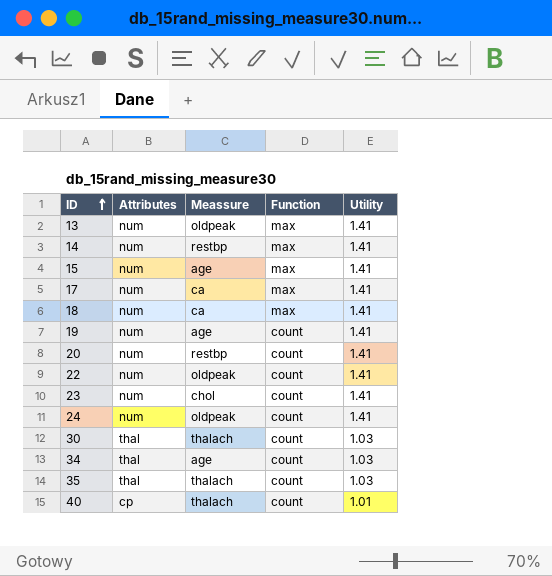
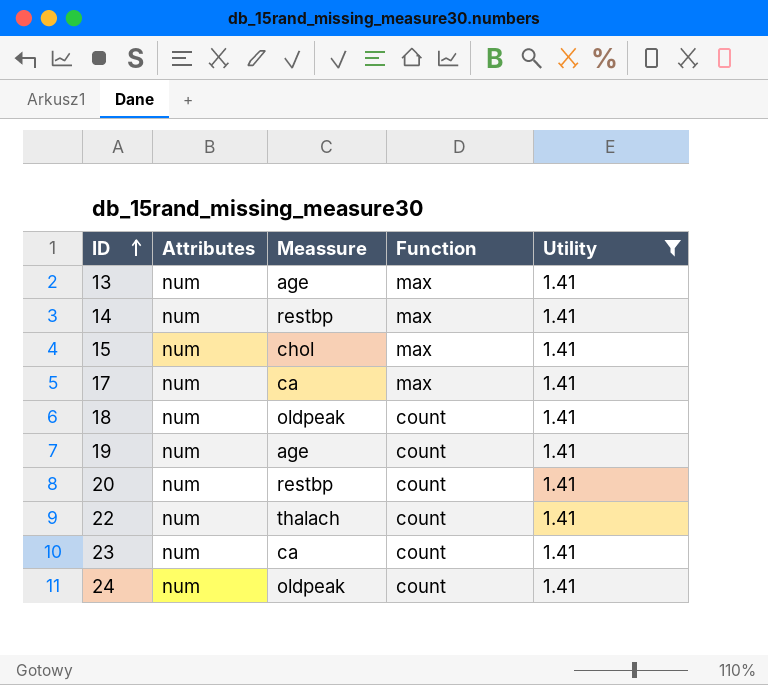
filter: none -> Utility = 1.41
13 | Meassure: oldpeak -> age
15 | Meassure: age -> chol
18 | Meassure: ca -> oldpeak
18 | Function: max -> count
22 | Meassure: oldpeak -> thalach
23 | Meassure: chol -> ca

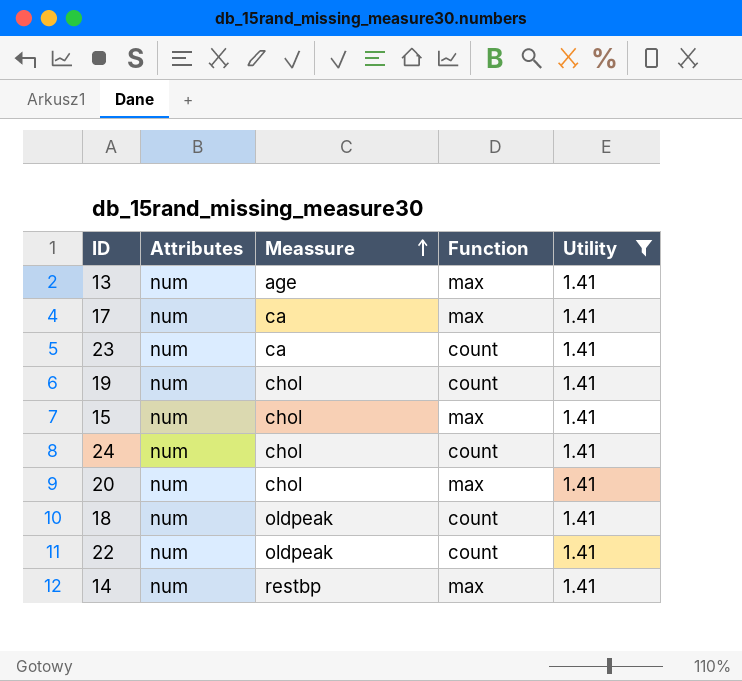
row order: ID ascending -> Meassure ascending
19 | Meassure: age -> chol
24 | Meassure: oldpeak -> chol
20 | Meassure: restbp -> chol
20 | Function: count -> max
22 | Meassure: thalach -> oldpeak

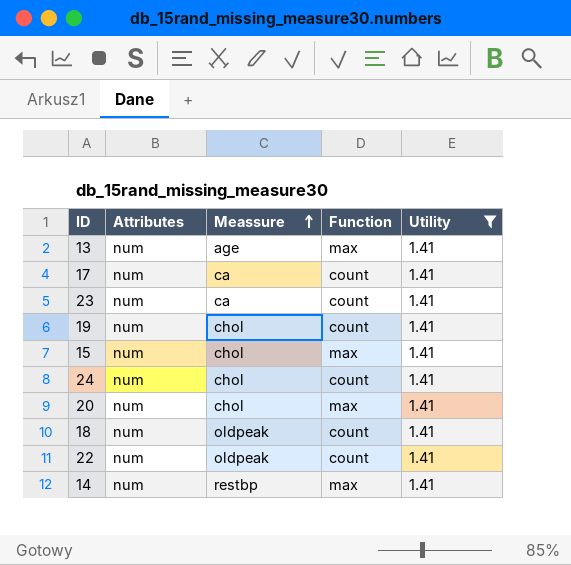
17 | Function: max -> count

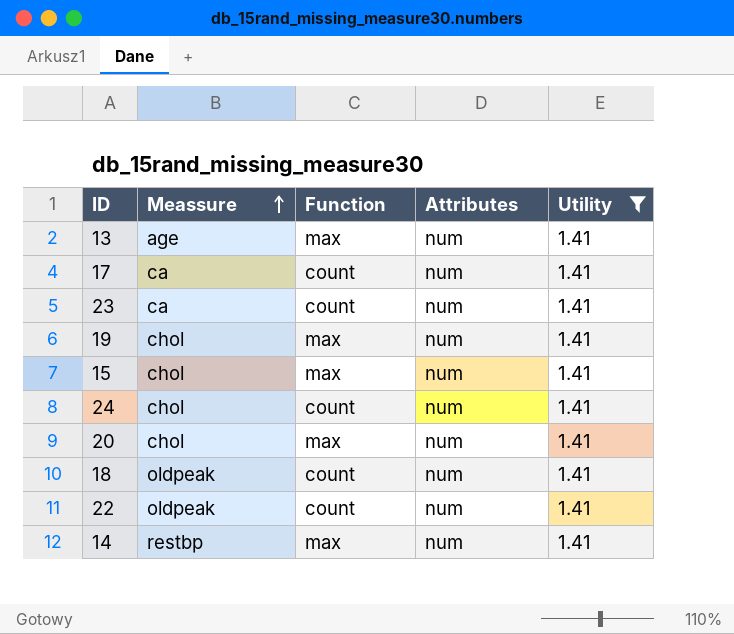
column Attributes | position: 2 -> 4
19 | Function: count -> max

